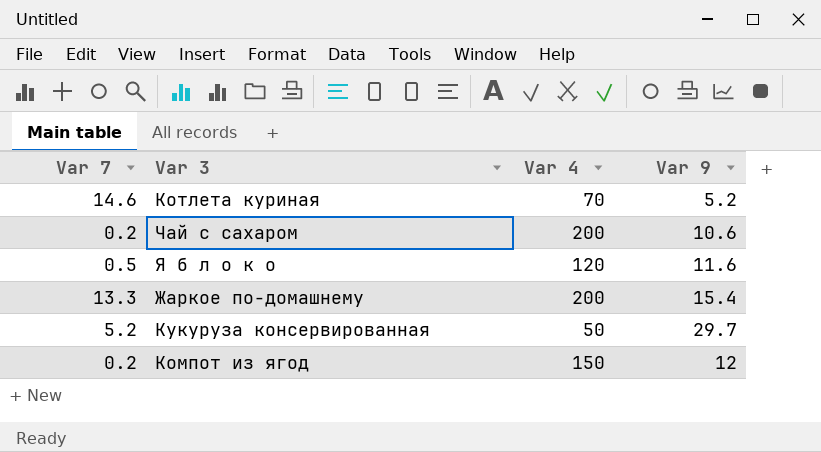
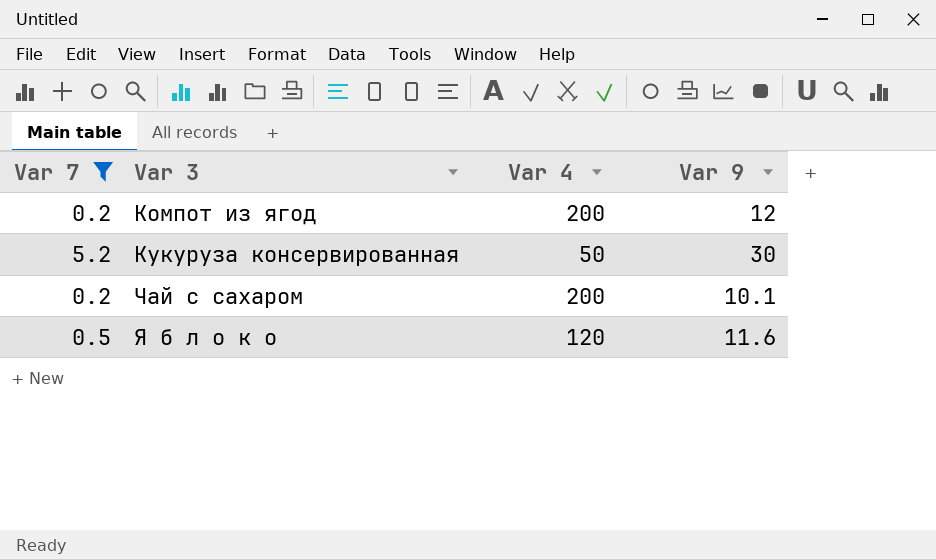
filter: none -> Var 7 <= 5.2
row order: none -> Var 3 ascending
Компот из ягод | Var 4: 150 -> 200
Кукуруза консервированная | Var 9: 29.7 -> 30
Чай с сахаром | Var 9: 10.6 -> 10.1

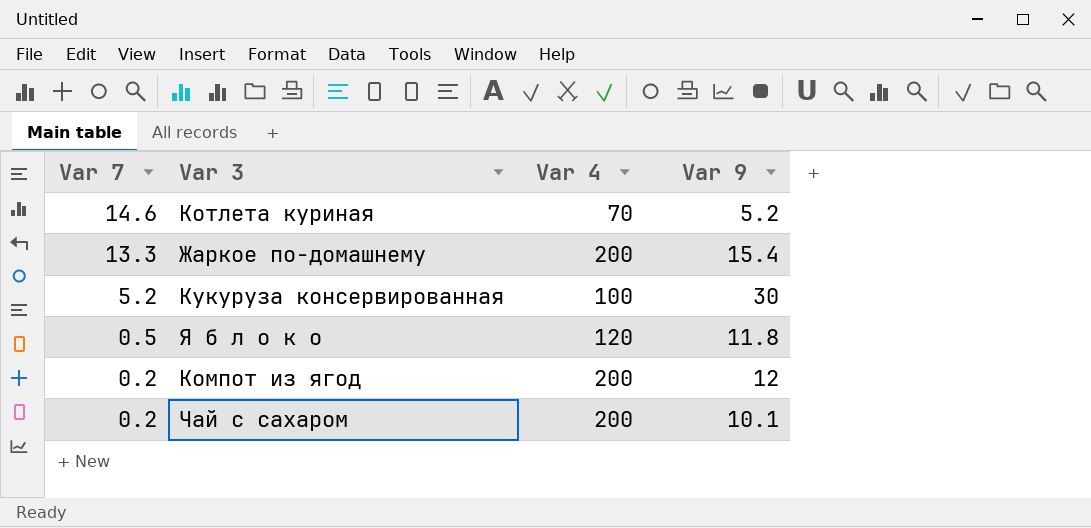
filter: Var 7 <= 5.2 -> none
row order: Var 3 ascending -> Var 7 descending
Кукуруза консервированная | Var 4: 50 -> 100
Я б л о к о | Var 9: 11.6 -> 11.8

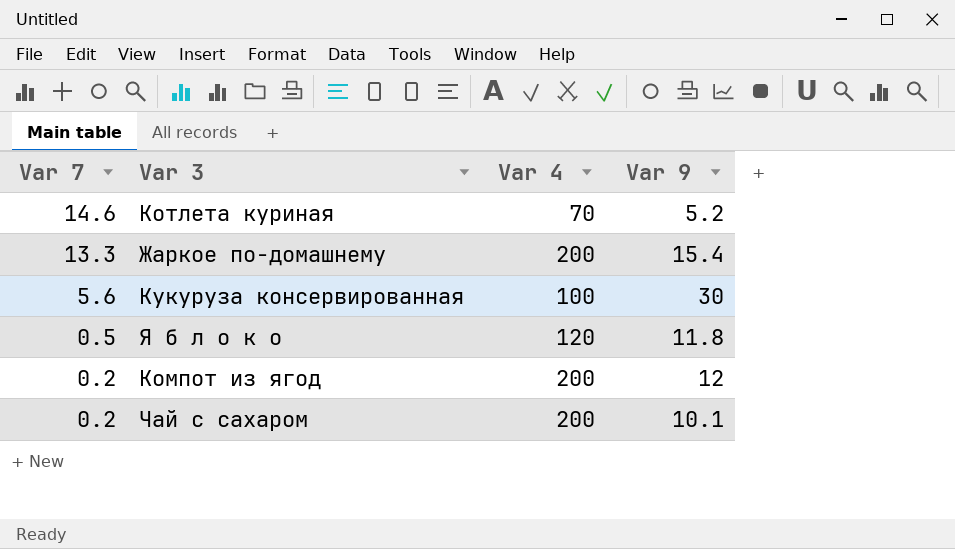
Кукуруза консервированная | Var 7: 5.2 -> 5.6

